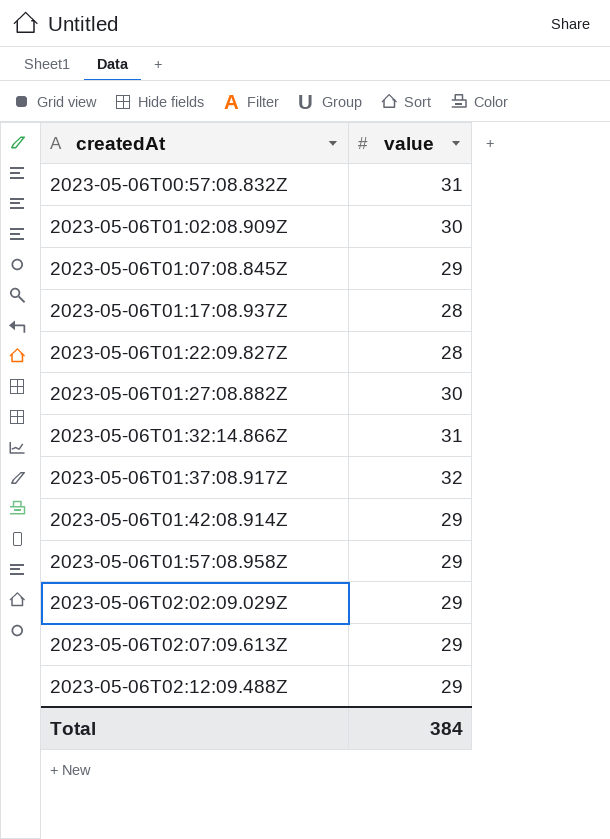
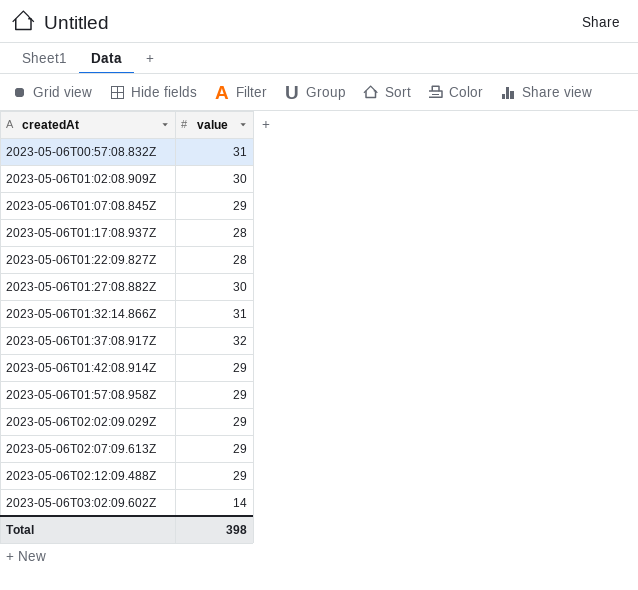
row 2023-05-06T03:02:09.602Z: none -> 14
Total | value: 384 -> 398

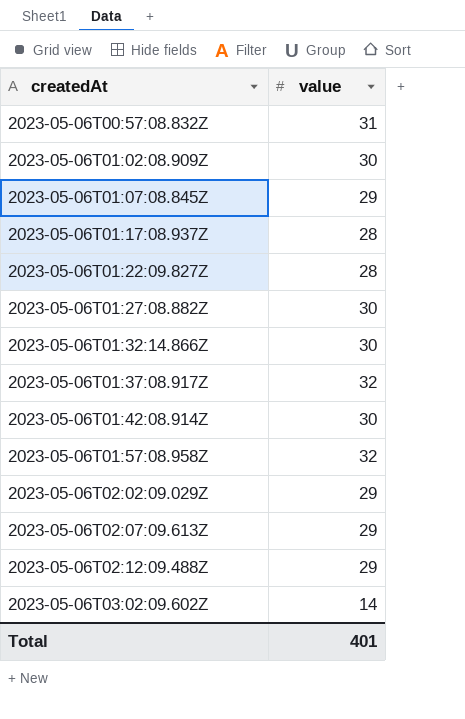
2023-05-06T01:32:14.866Z | value: 31 -> 30
2023-05-06T01:42:08.914Z | value: 29 -> 30
2023-05-06T01:57:08.958Z | value: 29 -> 32
Total | value: 398 -> 401

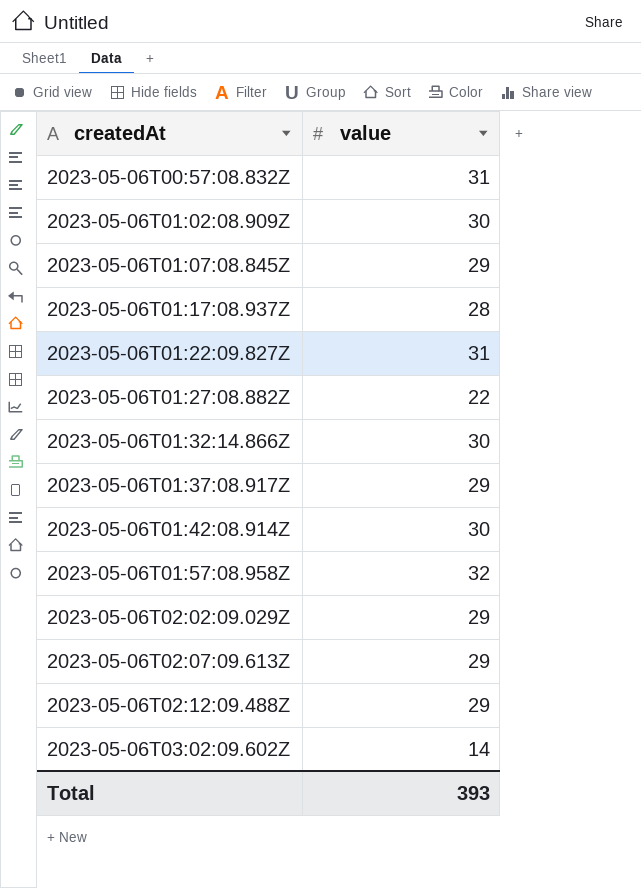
2023-05-06T01:22:09.827Z | value: 28 -> 31
2023-05-06T01:27:08.882Z | value: 30 -> 22
2023-05-06T01:37:08.917Z | value: 32 -> 29
Total | value: 401 -> 393

